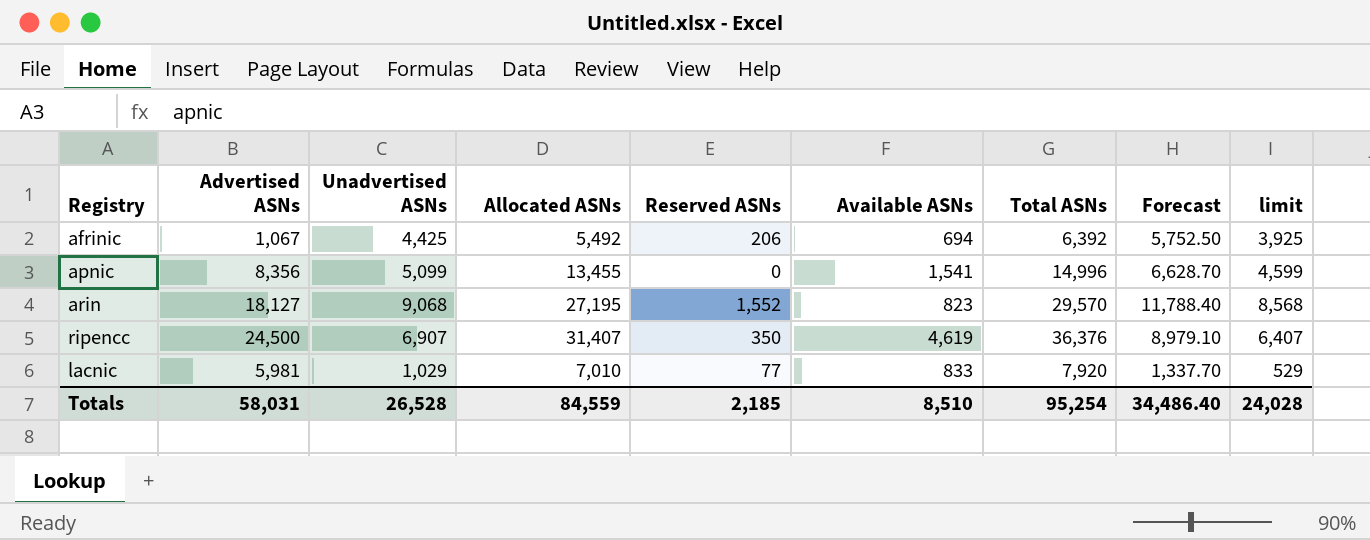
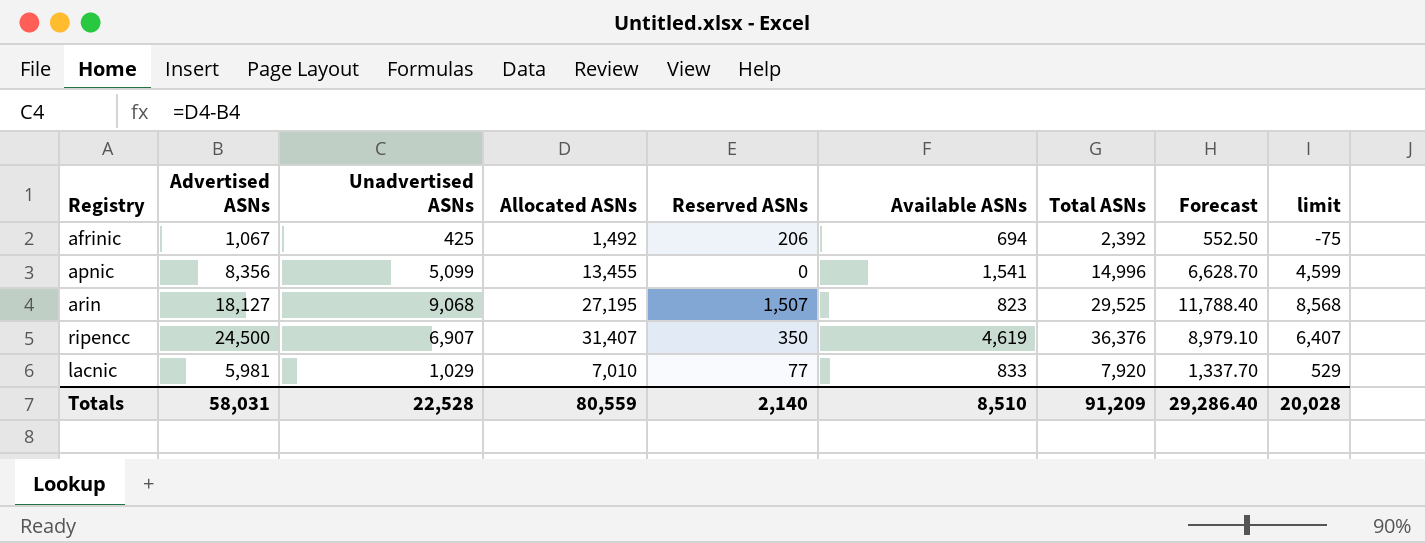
afrinic | Unadvertised ASNs: 4,425 -> 425
afrinic | Allocated ASNs: 5,492 -> 1,492
afrinic | Total ASNs: 6,392 -> 2,392
afrinic | Forecast: 5,752.50 -> 552.50
afrinic | limit: 3,925 -> -75
arin | Reserved ASNs: 1,552 -> 1,507
arin | Total ASNs: 29,570 -> 29,525
Totals | Unadvertised ASNs: 26,528 -> 22,528
Totals | Allocated ASNs: 84,559 -> 80,559
Totals | Reserved ASNs: 2,185 -> 2,140
Totals | Total ASNs: 95,254 -> 91,209
Totals | Forecast: 34,486.40 -> 29,286.40
Totals | limit: 24,028 -> 20,028

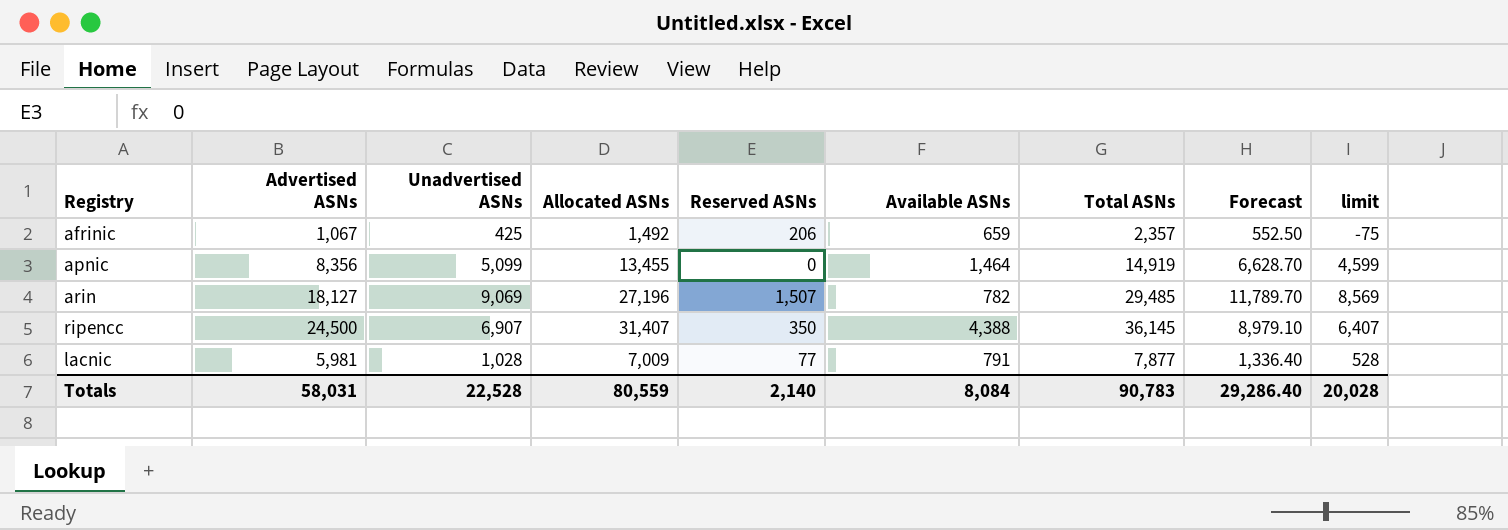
afrinic | Available ASNs: 694 -> 659
afrinic | Total ASNs: 2,392 -> 2,357
apnic | Available ASNs: 1,541 -> 1,464
apnic | Total ASNs: 14,996 -> 14,919
arin | Unadvertised ASNs: 9,068 -> 9,069
arin | Allocated ASNs: 27,195 -> 27,196
arin | Available ASNs: 823 -> 782
arin | Total ASNs: 29,525 -> 29,485
arin | Forecast: 11,788.40 -> 11,789.70
arin | limit: 8,568 -> 8,569
ripencc | Available ASNs: 4,619 -> 4,388
ripencc | Total ASNs: 36,376 -> 36,145
lacnic | Unadvertised ASNs: 1,029 -> 1,028
lacnic | Allocated ASNs: 7,010 -> 7,009
lacnic | Available ASNs: 833 -> 791
lacnic | Total ASNs: 7,920 -> 7,877
lacnic | Forecast: 1,337.70 -> 1,336.40
lacnic | limit: 529 -> 528
Totals | Available ASNs: 8,510 -> 8,084
Totals | Total ASNs: 91,209 -> 90,783

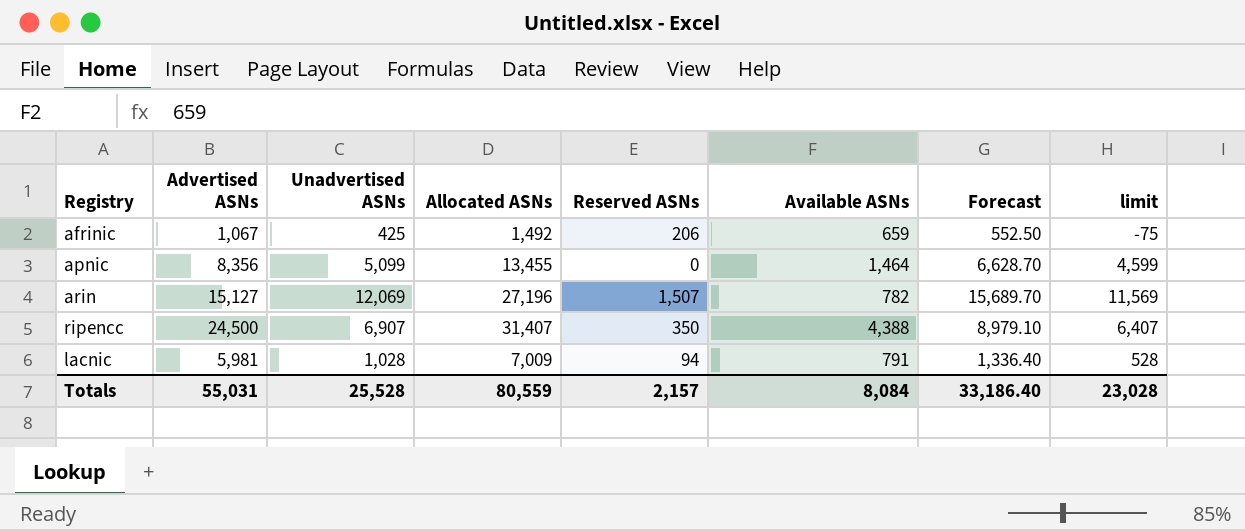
column Total ASNs | formula: [Allocated ASNs] + [Reserved ASNs] + [Available ASNs] -> none
arin | Advertised ASNs: 18,127 -> 15,127
arin | Unadvertised ASNs: 9,069 -> 12,069
arin | Forecast: 11,789.70 -> 15,689.70
arin | limit: 8,569 -> 11,569
lacnic | Reserved ASNs: 77 -> 94
Totals | Advertised ASNs: 58,031 -> 55,031
Totals | Unadvertised ASNs: 22,528 -> 25,528
Totals | Reserved ASNs: 2,140 -> 2,157
Totals | Forecast: 29,286.40 -> 33,186.40
Totals | limit: 20,028 -> 23,028

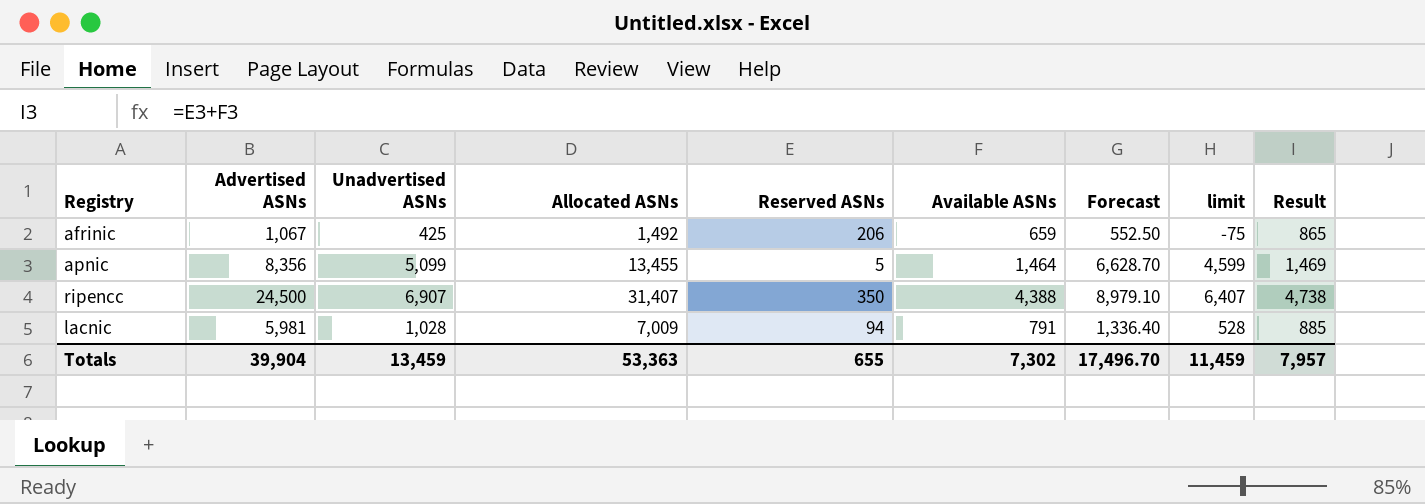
column Result | formula: none -> [Reserved ASNs] + [Available ASNs]
row arin: 15,127 | 12,069 | 27,196 | 1,507 | 782 | 15,689.70 | 11,569 -> none
apnic | Reserved ASNs: 0 -> 5
Totals | Advertised ASNs: 55,031 -> 39,904
Totals | Unadvertised ASNs: 25,528 -> 13,459
Totals | Allocated ASNs: 80,559 -> 53,363
Totals | Reserved ASNs: 2,157 -> 655
Totals | Available ASNs: 8,084 -> 7,302
Totals | Forecast: 33,186.40 -> 17,496.70
Totals | limit: 23,028 -> 11,459

